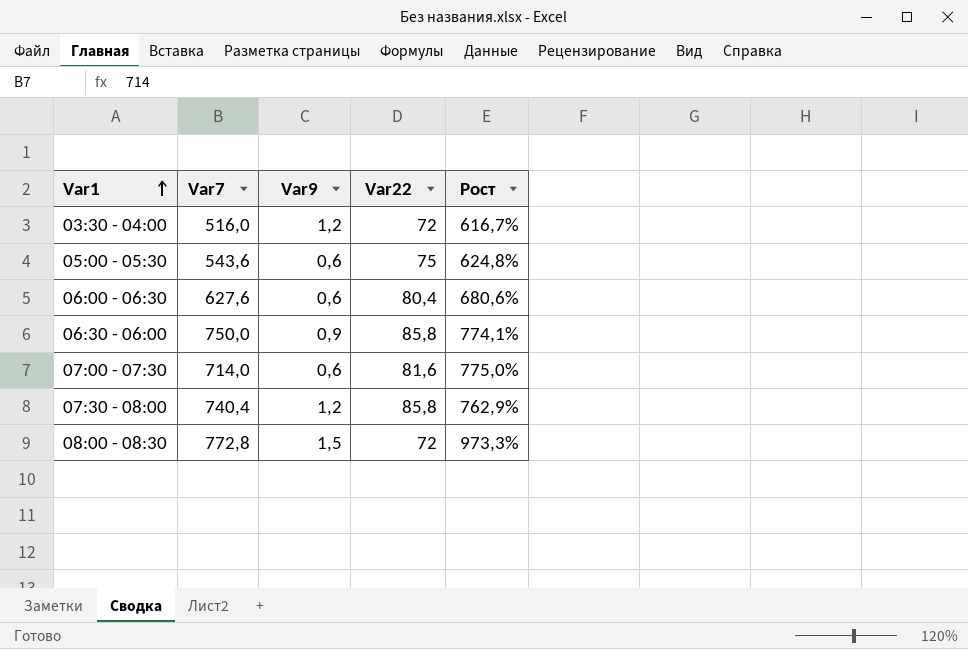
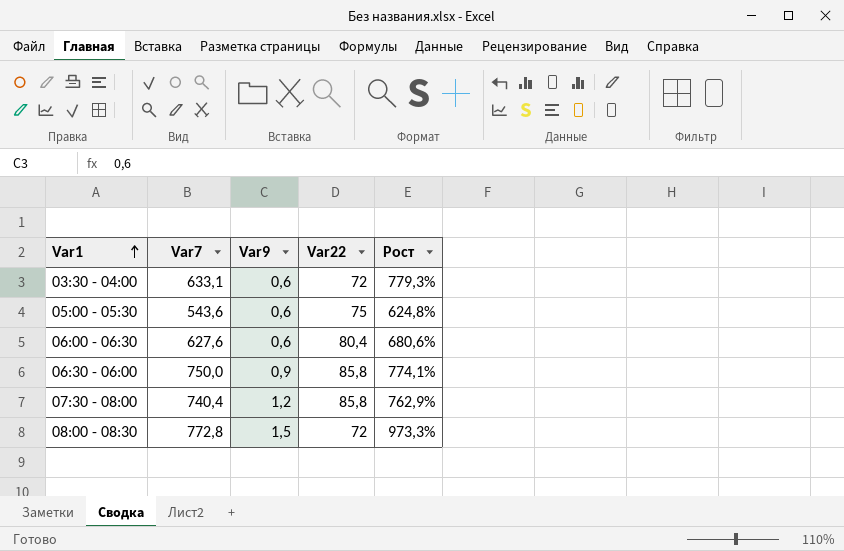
row 07:00 - 07:30: 714,0 | 0,6 | 81,6 | 775,0% -> none
03:30 - 04:00 | Var7: 516,0 -> 633,1
03:30 - 04:00 | Var9: 1,2 -> 0,6
03:30 - 04:00 | Рост: 616,7% -> 779,3%

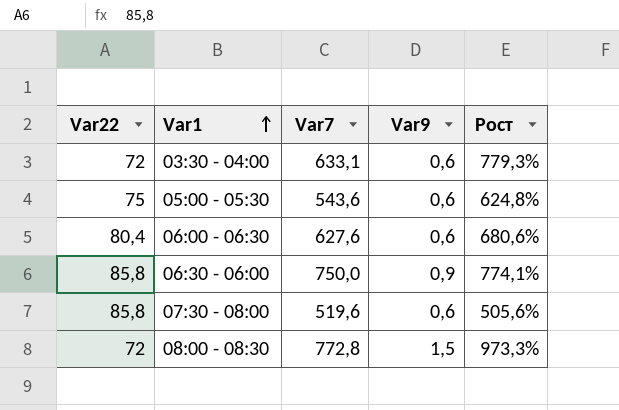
column Var22 | position: 4 -> 1
07:30 - 08:00 | Var7: 740,4 -> 519,6
07:30 - 08:00 | Var9: 1,2 -> 0,6
07:30 - 08:00 | Рост: 762,9% -> 505,6%

